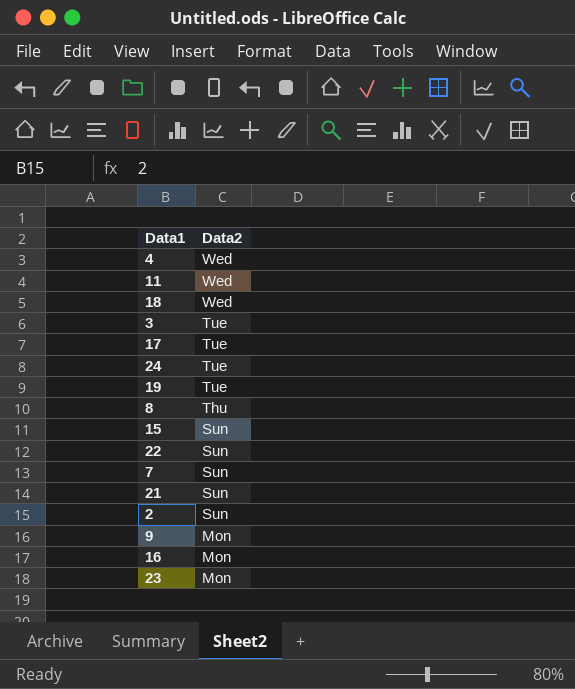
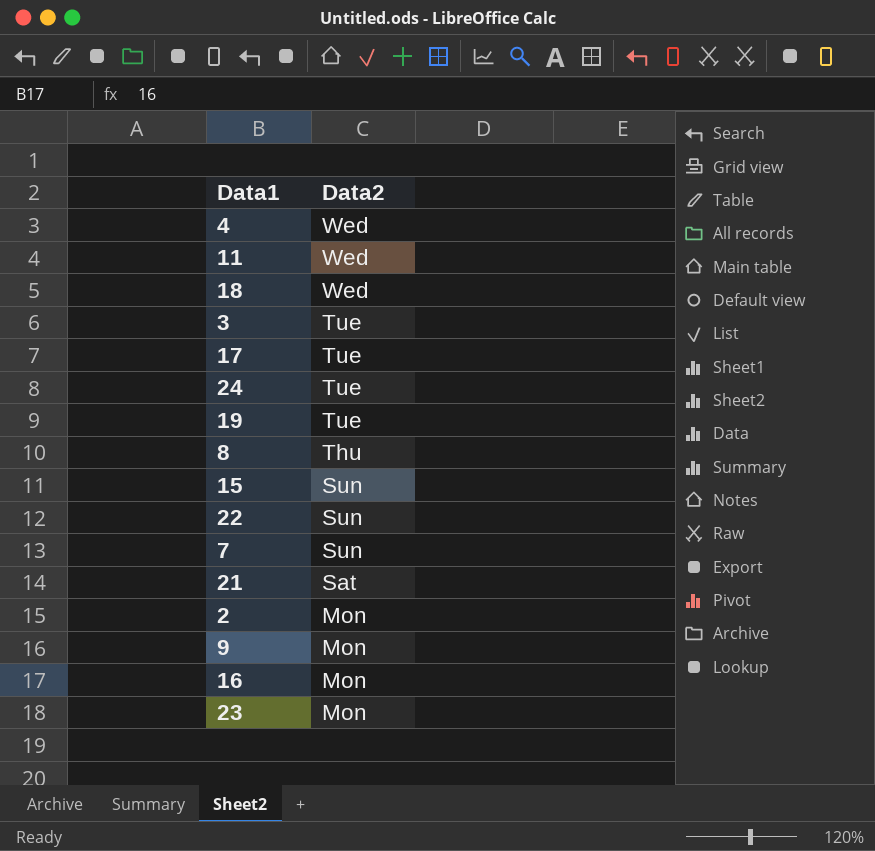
21 | Data2: Sun -> Sat
2 | Data2: Sun -> Mon

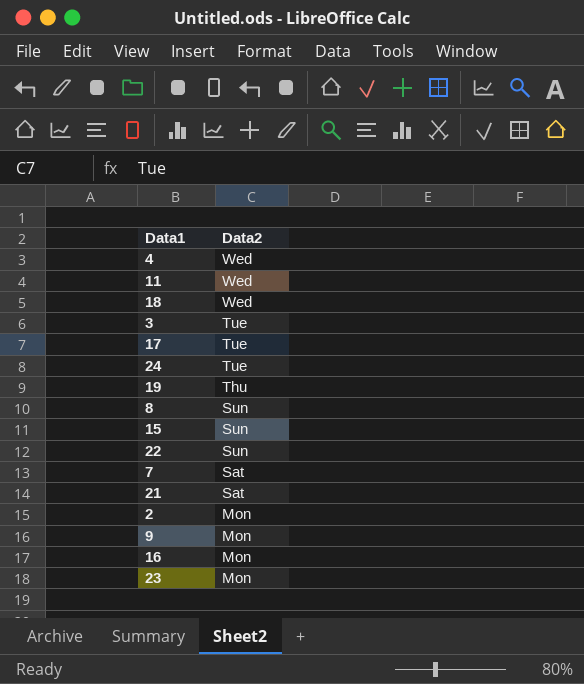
19 | Data2: Tue -> Thu
8 | Data2: Thu -> Sun
7 | Data2: Sun -> Sat

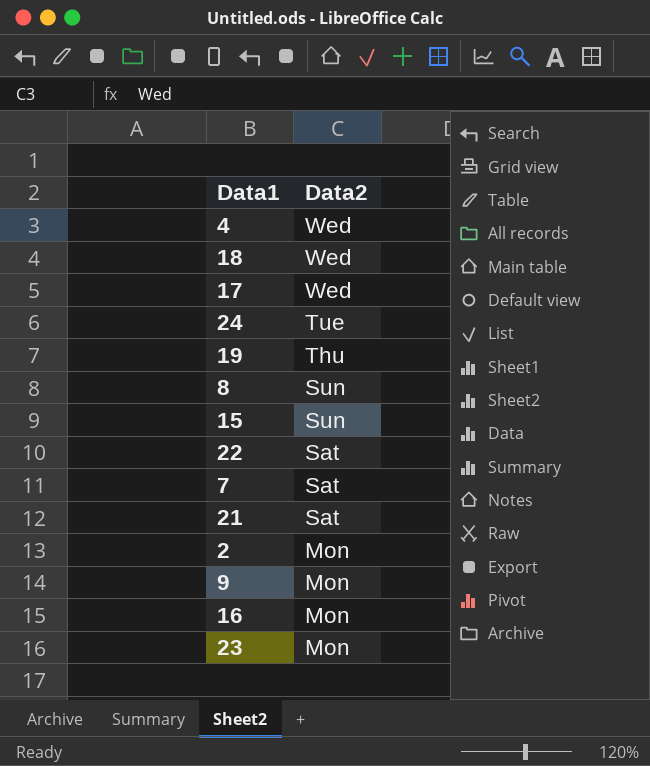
row 11: Wed -> none
row 3: Tue -> none
17 | Data2: Tue -> Wed
22 | Data2: Sun -> Sat

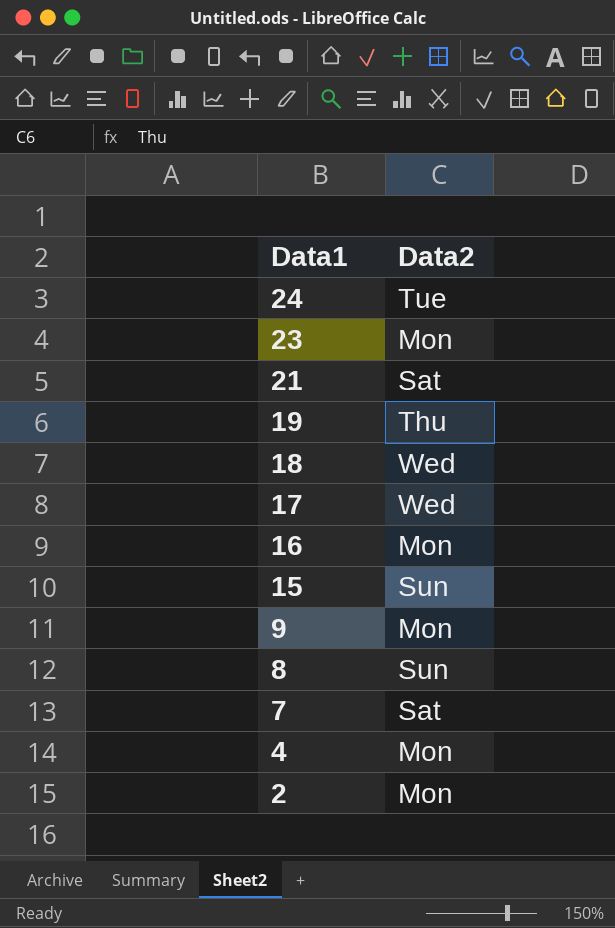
row order: Data2 descending -> Data1 descending
row 22: Sat -> none
4 | Data2: Wed -> Mon

